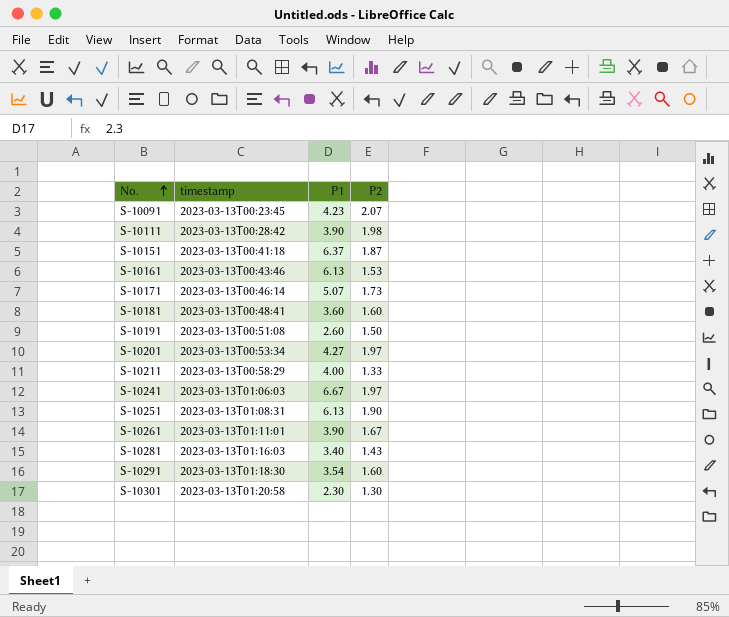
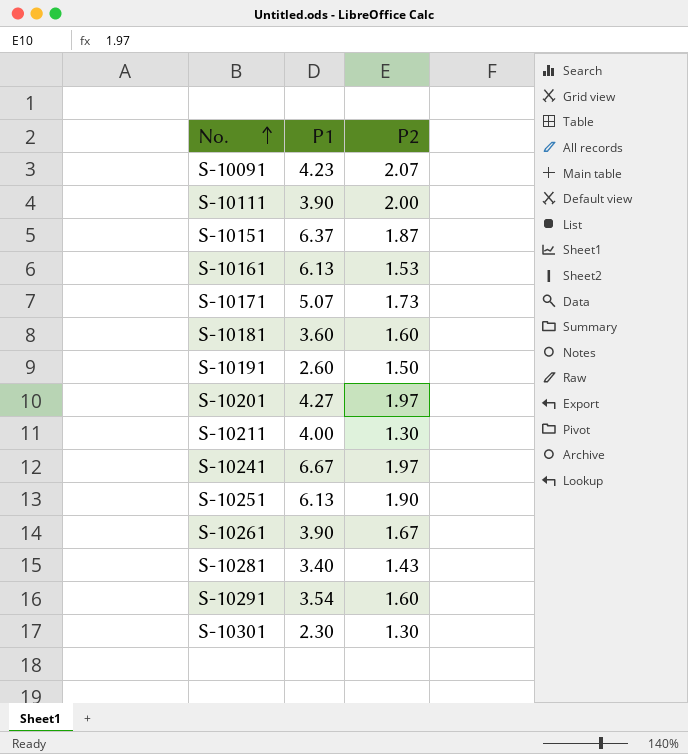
column timestamp | position: 2 -> none
S-10111 | P2: 1.98 -> 2.00
S-10211 | P2: 1.33 -> 1.30

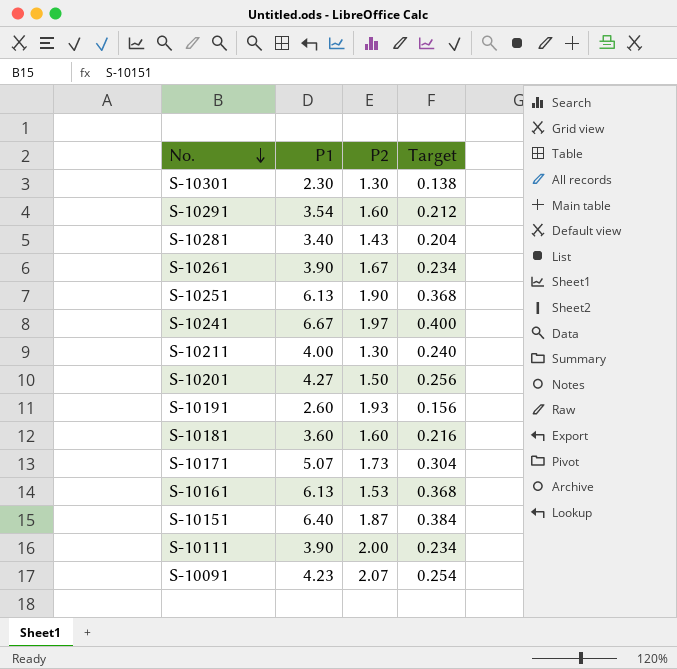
row order: No. ascending -> No. descending
column Target | formula: none -> [P1] * 0.06
S-10201 | P2: 1.97 -> 1.50
S-10191 | P2: 1.50 -> 1.93
S-10151 | P1: 6.37 -> 6.40

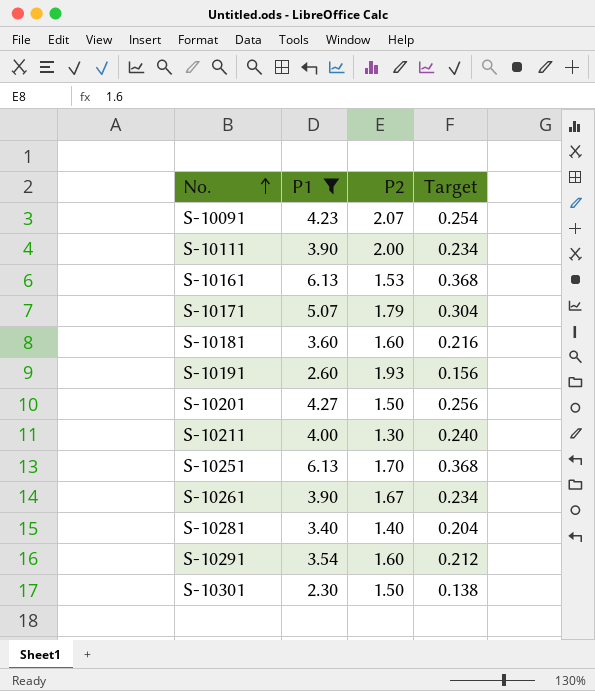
filter: none -> P1 <= 6.13
row order: No. descending -> No. ascending
S-10171 | P2: 1.73 -> 1.79
S-10251 | P2: 1.90 -> 1.70
S-10281 | P2: 1.43 -> 1.40
S-10301 | P2: 1.30 -> 1.50

